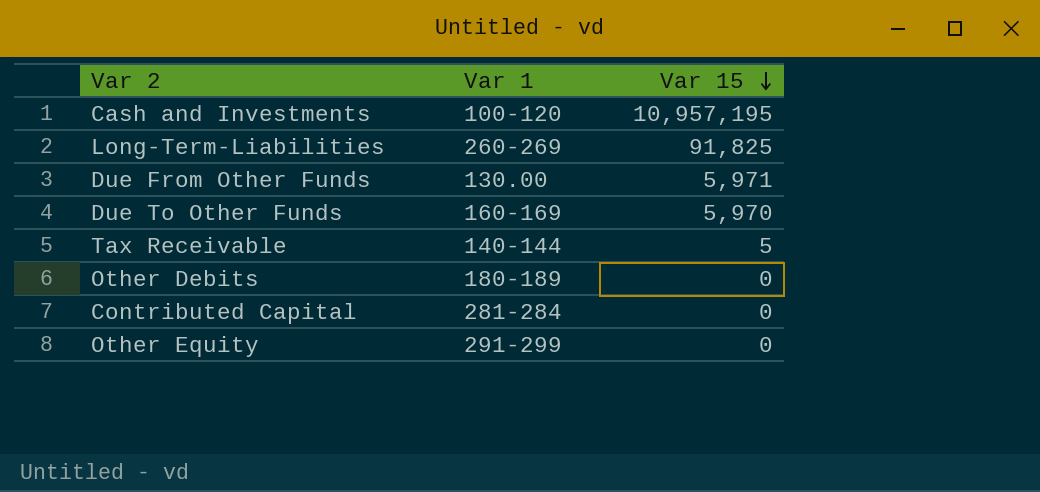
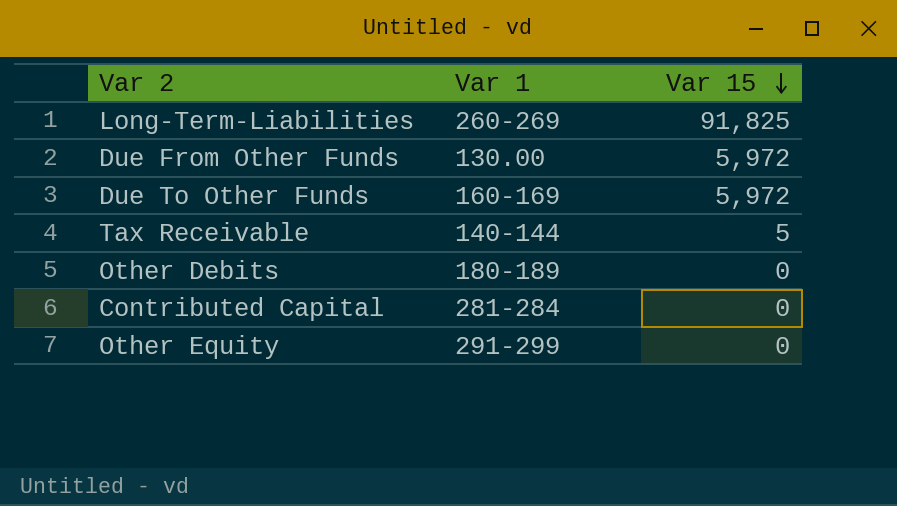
row Cash and Investments: 100-120 | 10,957,195 -> none
Due From Other Funds | Var 15: 5,971 -> 5,972
Due To Other Funds | Var 15: 5,970 -> 5,972

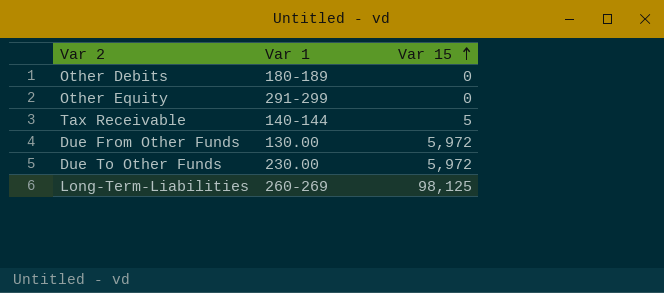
row order: Var 15 descending -> Var 15 ascending
row Contributed Capital: 281-284 | 0 -> none
Due To Other Funds | Var 1: 160-169 -> 230.00
Long-Term-Liabilities | Var 15: 91,825 -> 98,125

